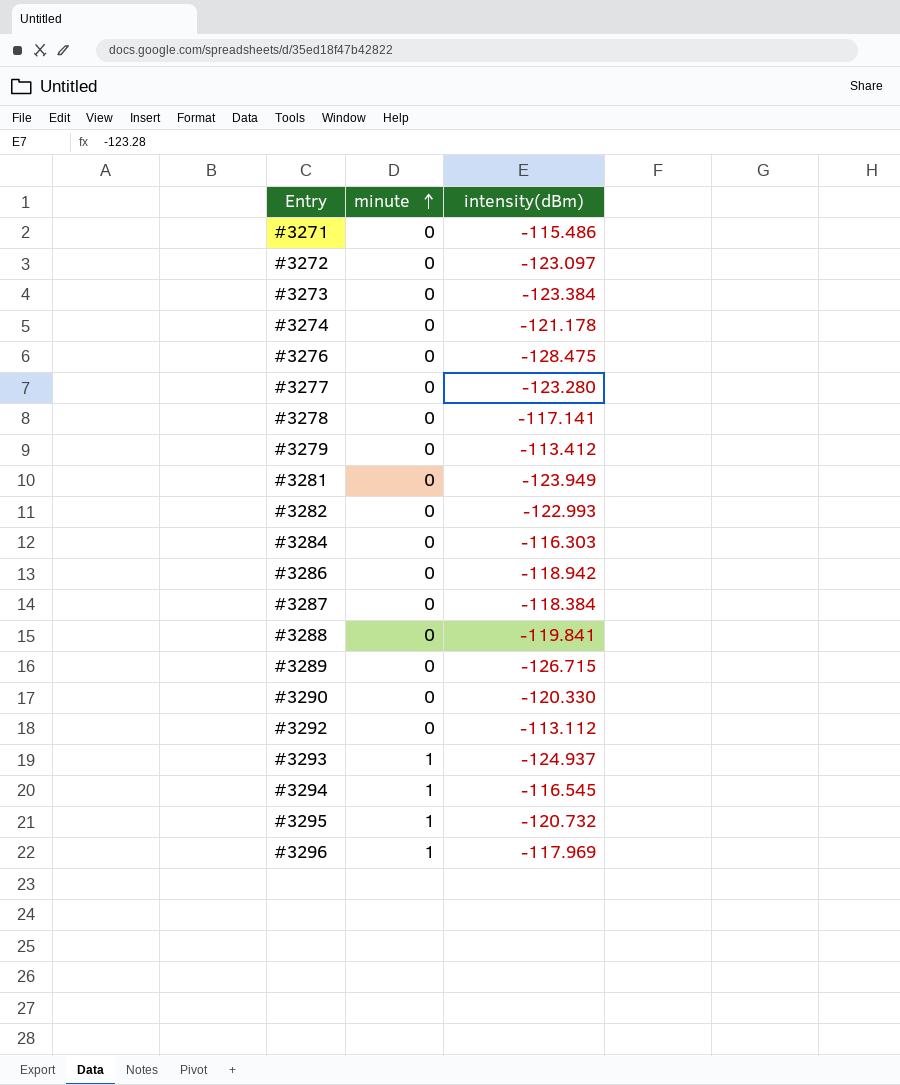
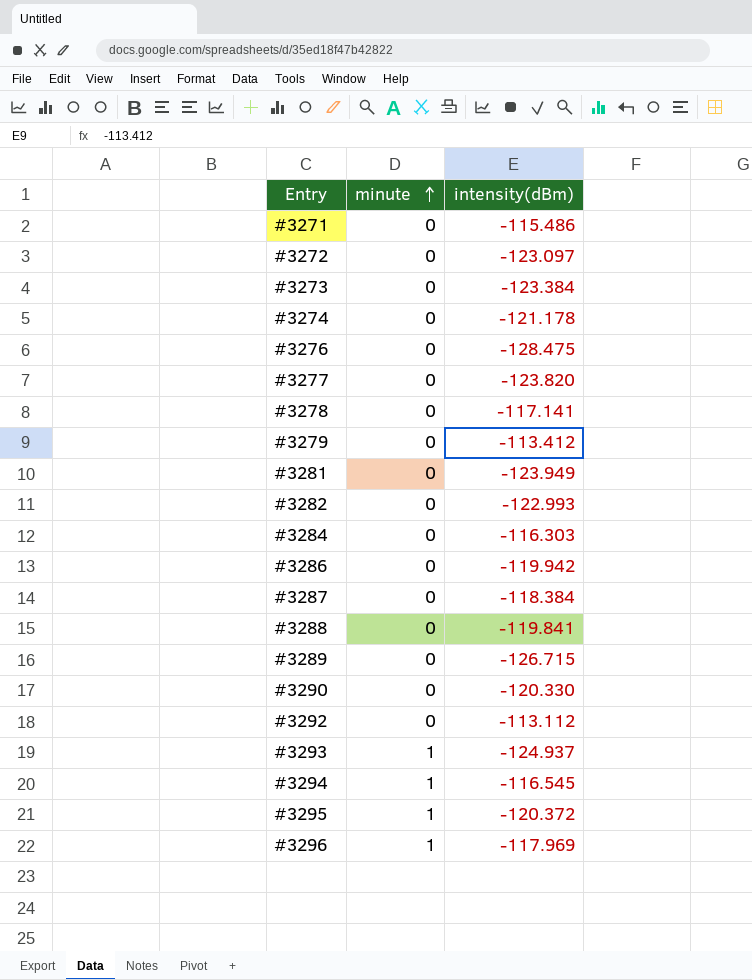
#3277 | intensity(dBm): -123.280 -> -123.820
#3286 | intensity(dBm): -118.942 -> -119.942
#3295 | intensity(dBm): -120.732 -> -120.372

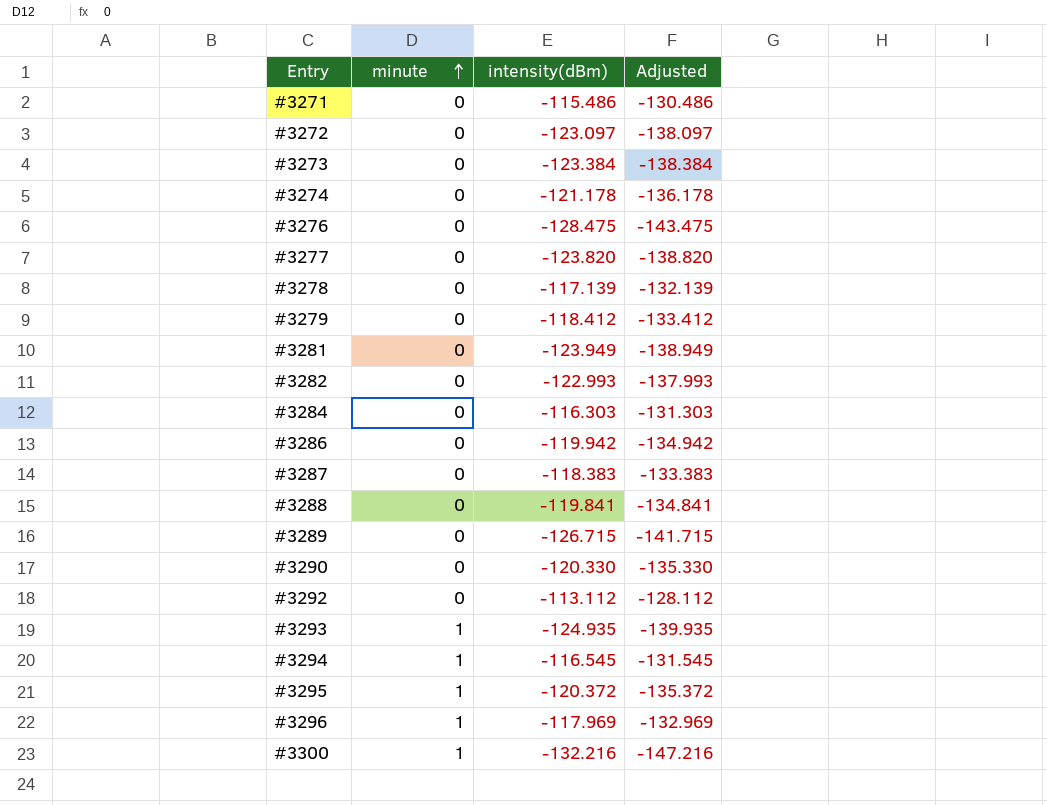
column Adjusted | formula: none -> [intensity(dBm)] - 15
#3278 | intensity(dBm): -117.141 -> -117.139
#3279 | intensity(dBm): -113.412 -> -118.412
#3287 | intensity(dBm): -118.384 -> -118.383
#3293 | intensity(dBm): -124.937 -> -124.935
row #3300: none -> 1 | -132.216 | -147.216

